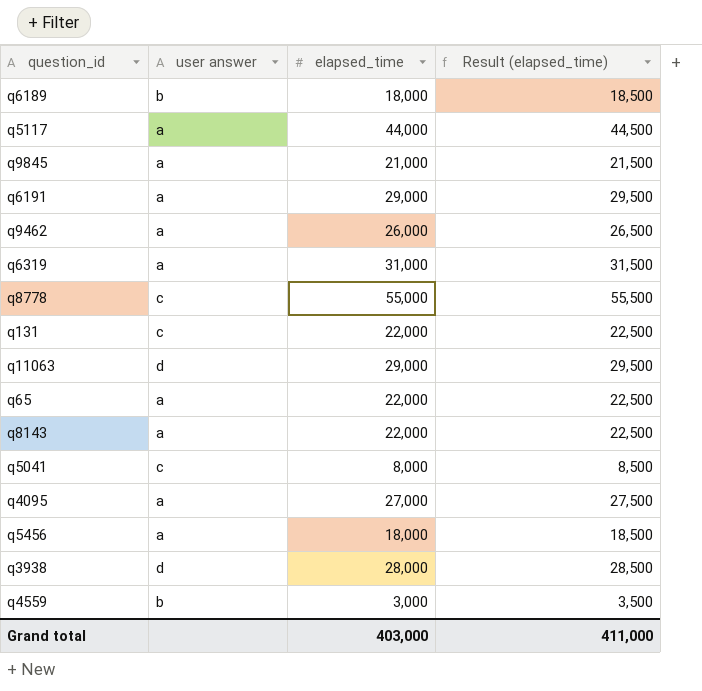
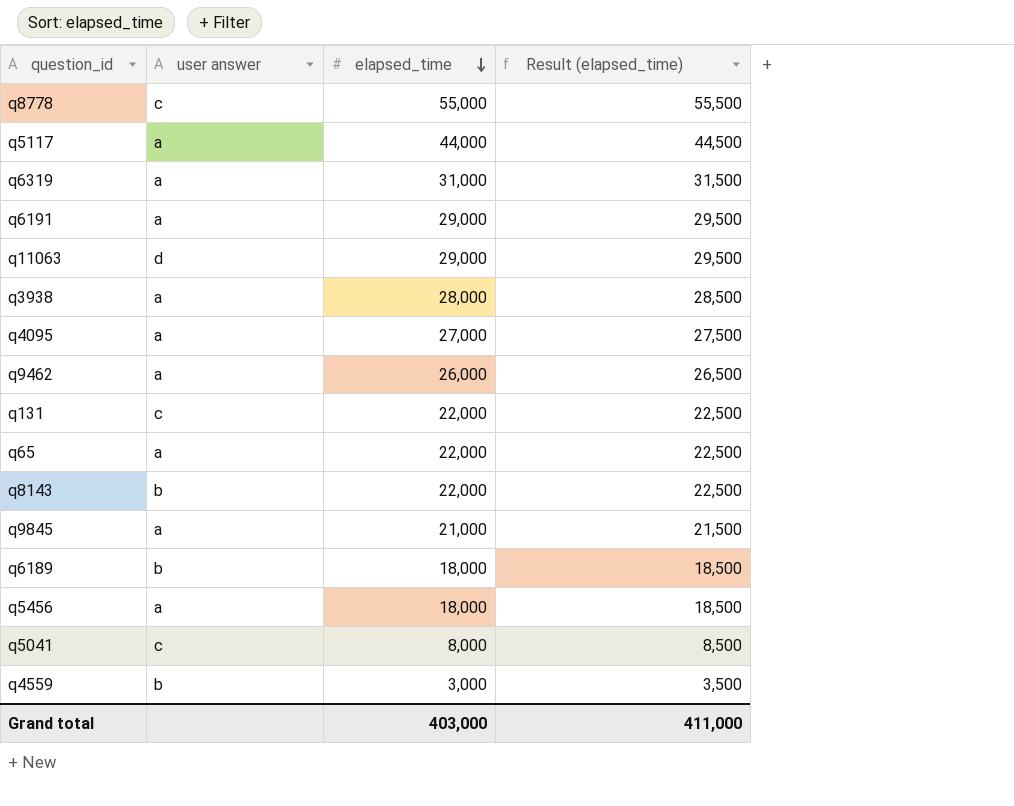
row order: none -> elapsed_time descending
q3938 | user answer: d -> a
q8143 | user answer: a -> b

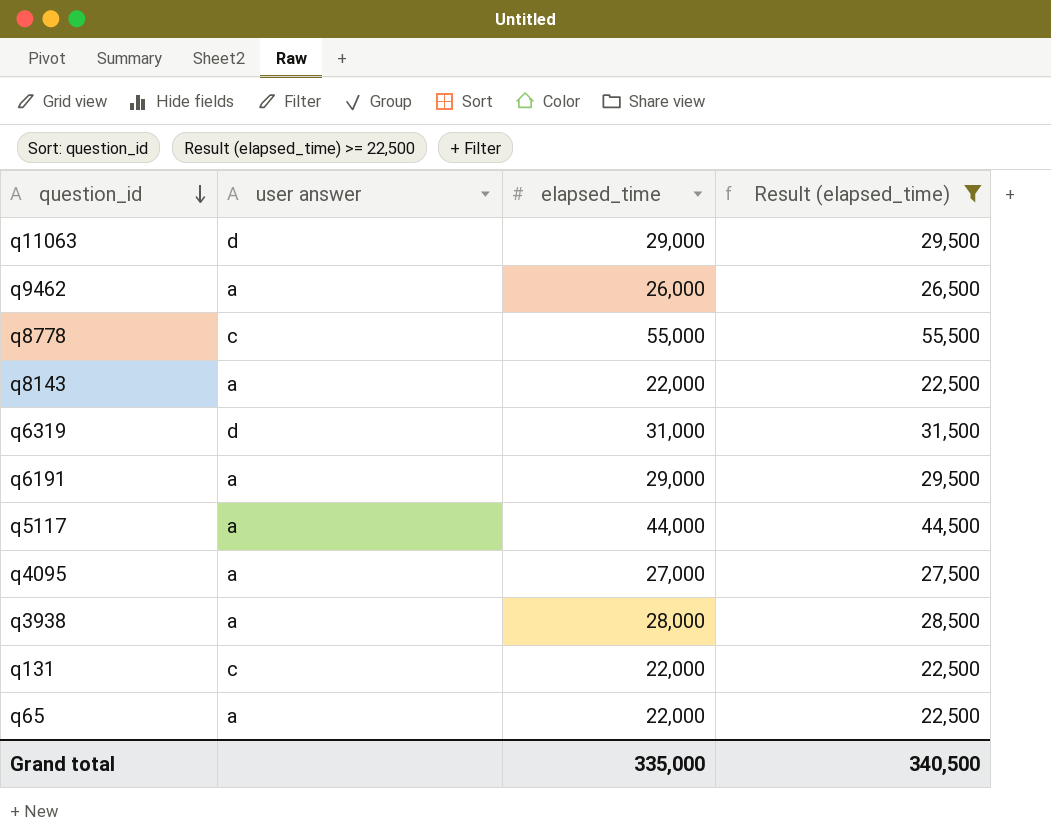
filter: none -> Result (elapsed_time) >= 22,500
row order: elapsed_time descending -> question_id descending
q8143 | user answer: b -> a
q6319 | user answer: a -> d
Grand total | elapsed_time: 403,000 -> 335,000
Grand total | Result (elapsed_time): 411,000 -> 340,500

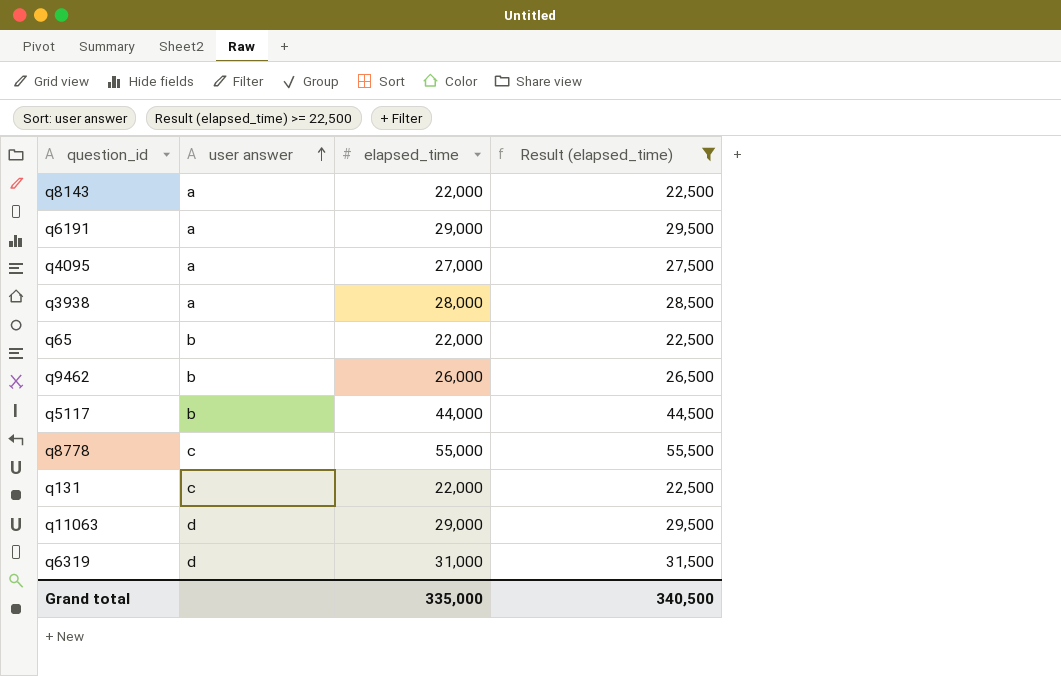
row order: question_id descending -> user answer ascending
q65 | user answer: a -> b
q9462 | user answer: a -> b
q5117 | user answer: a -> b

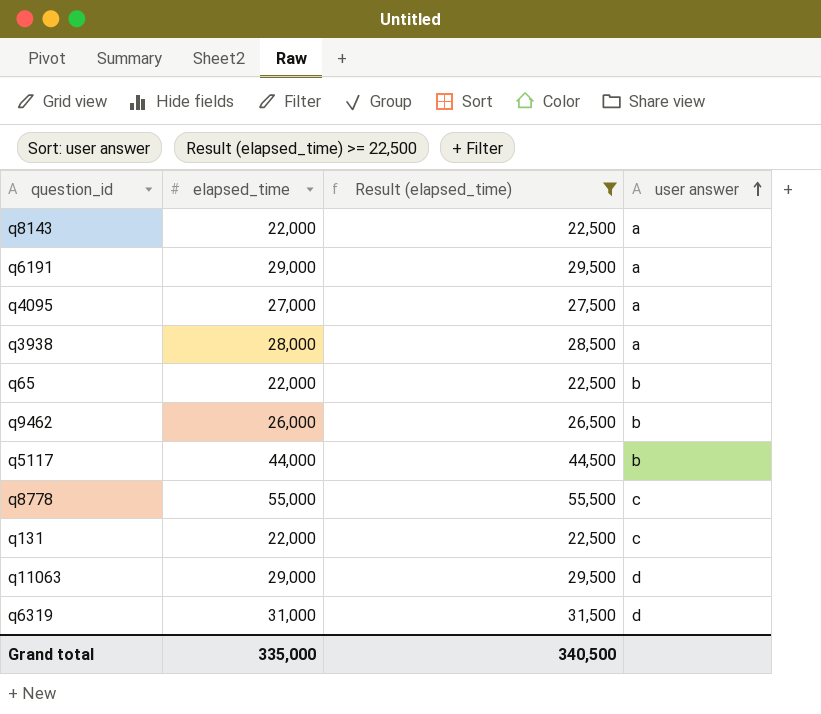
column user answer | position: 2 -> 4

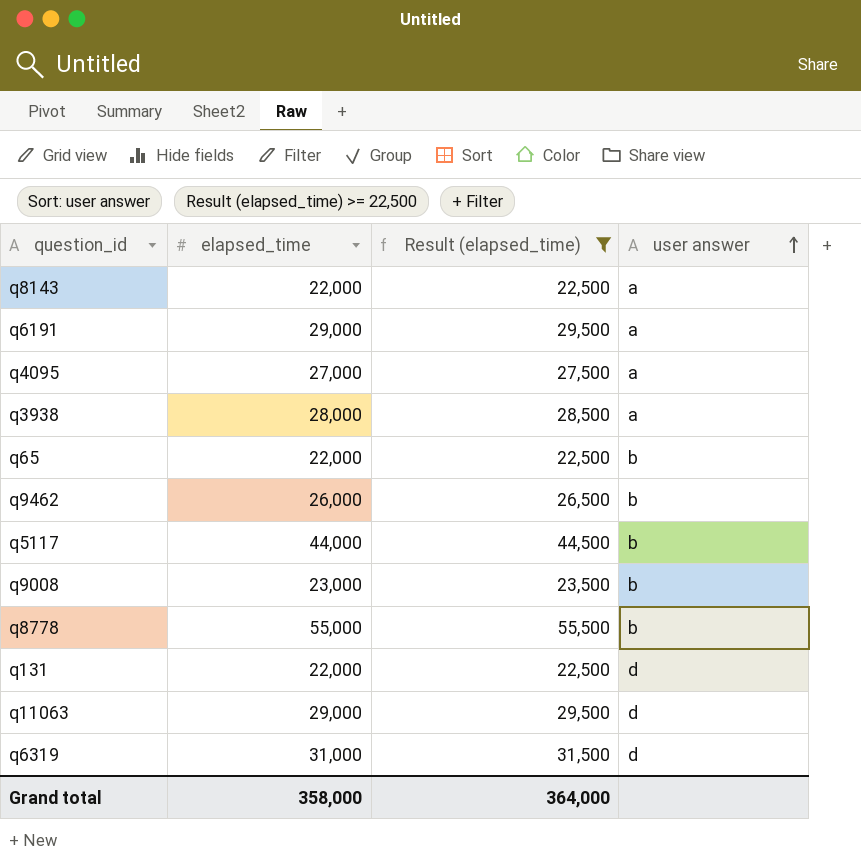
row q9008: none -> 23,000 | 23,500 | b
q8778 | user answer: c -> b
q131 | user answer: c -> d
Grand total | elapsed_time: 335,000 -> 358,000
Grand total | Result (elapsed_time): 340,500 -> 364,000

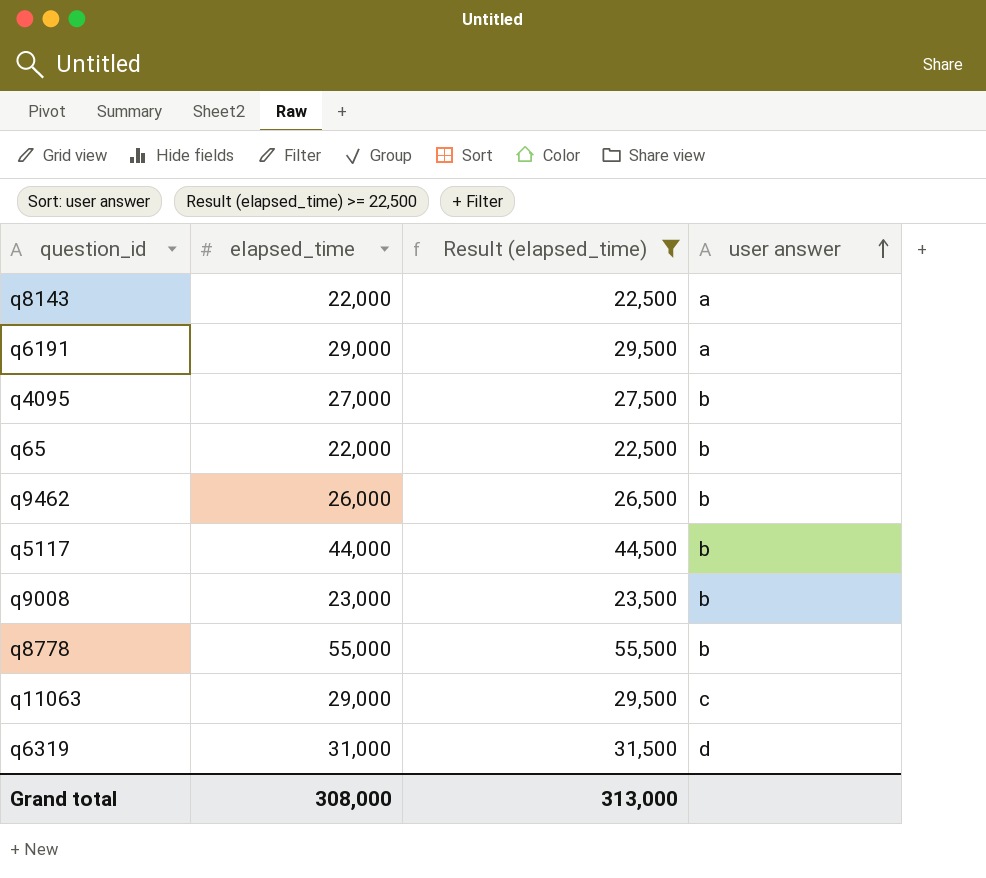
row q3938: 28,000 | 28,500 | a -> none
row q131: 22,000 | 22,500 | d -> none
q4095 | user answer: a -> b
q11063 | user answer: d -> c
Grand total | elapsed_time: 358,000 -> 308,000
Grand total | Result (elapsed_time): 364,000 -> 313,000

